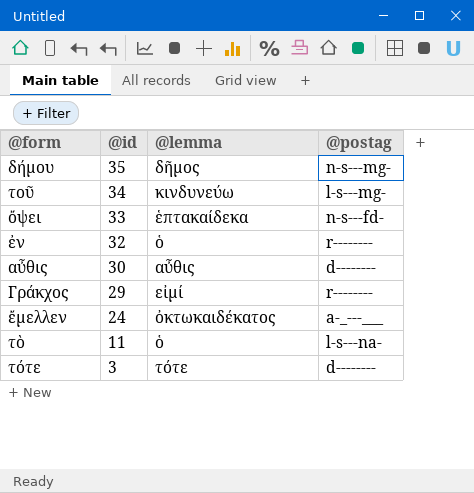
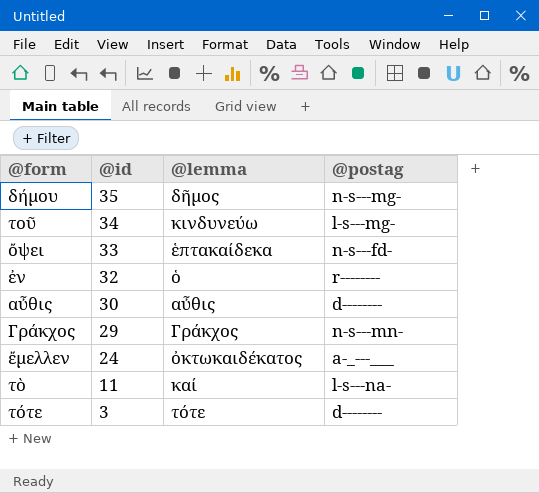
Γράκχος | @lemma: εἰμί -> Γράκχος
Γράκχος | @postag: r-------- -> n-s---mn-
τὸ | @lemma: ὁ -> καί

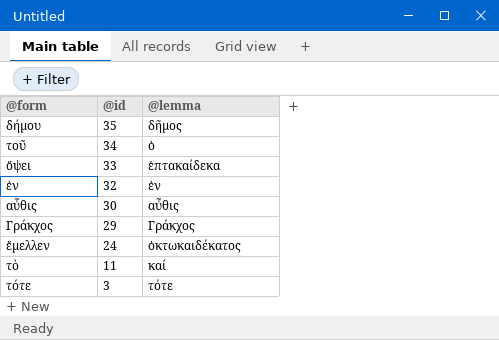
column @postag | position: 4 -> none
τοῦ | @lemma: κινδυνεύω -> ὁ
ἐν | @lemma: ὁ -> ἐν

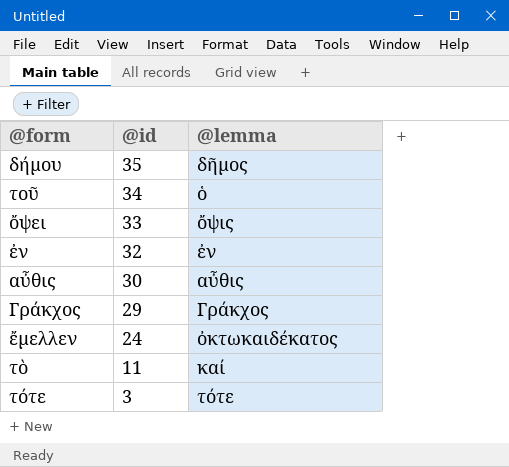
ὄψει | @lemma: ἑπτακαίδεκα -> ὄψις

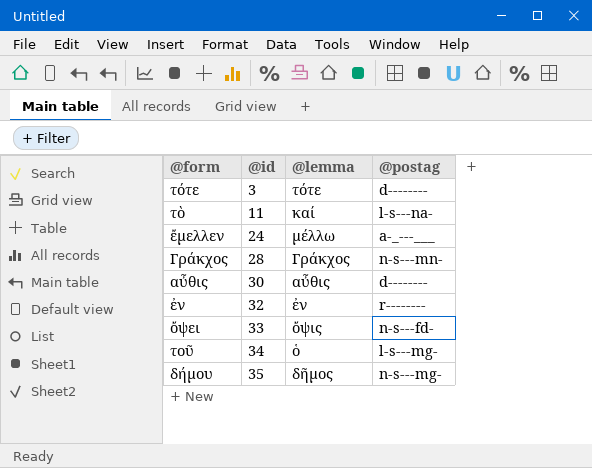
row order: @id descending -> @id ascending
column @postag | position: none -> 4
ἔμελλεν | @lemma: ὀκτωκαιδέκατος -> μέλλω
Γράκχος | @id: 29 -> 28

